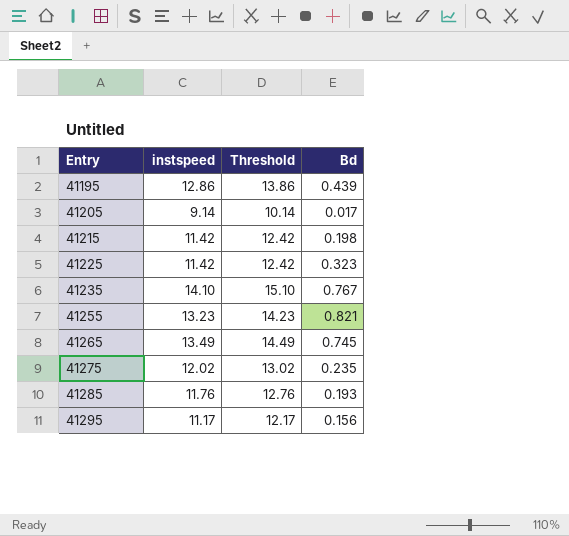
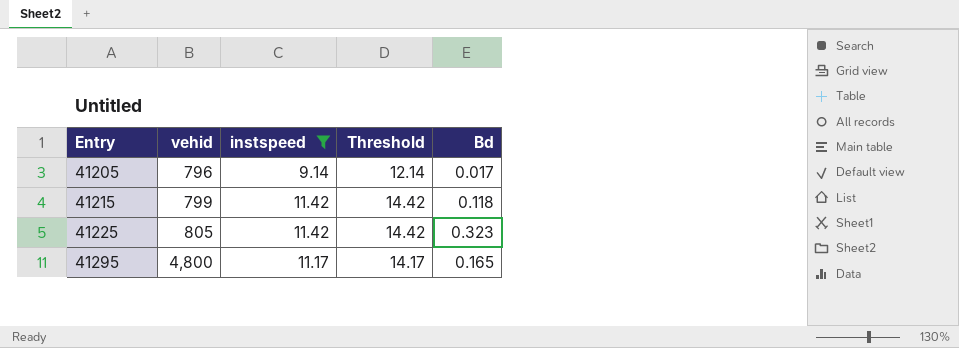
filter: none -> instspeed <= 11.42
column vehid | position: none -> 2
column Threshold | formula: [instspeed] + 1 -> [instspeed] + 3
41215 | Bd: 0.198 -> 0.118
41295 | Bd: 0.156 -> 0.165

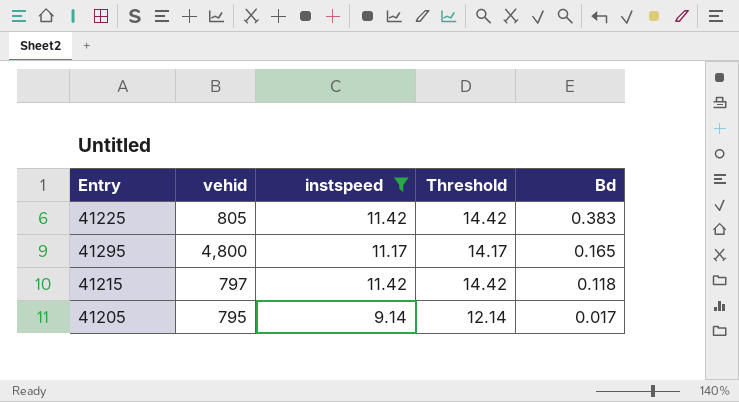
row order: Entry ascending -> Bd descending
41225 | Bd: 0.323 -> 0.383
41215 | vehid: 799 -> 797
41205 | vehid: 796 -> 795

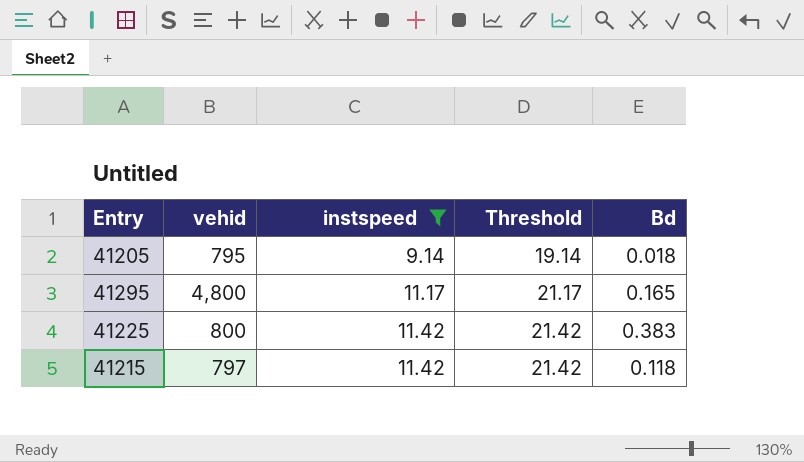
row order: Bd descending -> instspeed ascending
column Threshold | formula: [instspeed] + 3 -> [instspeed] + 10
41205 | Bd: 0.017 -> 0.018
41225 | vehid: 805 -> 800

